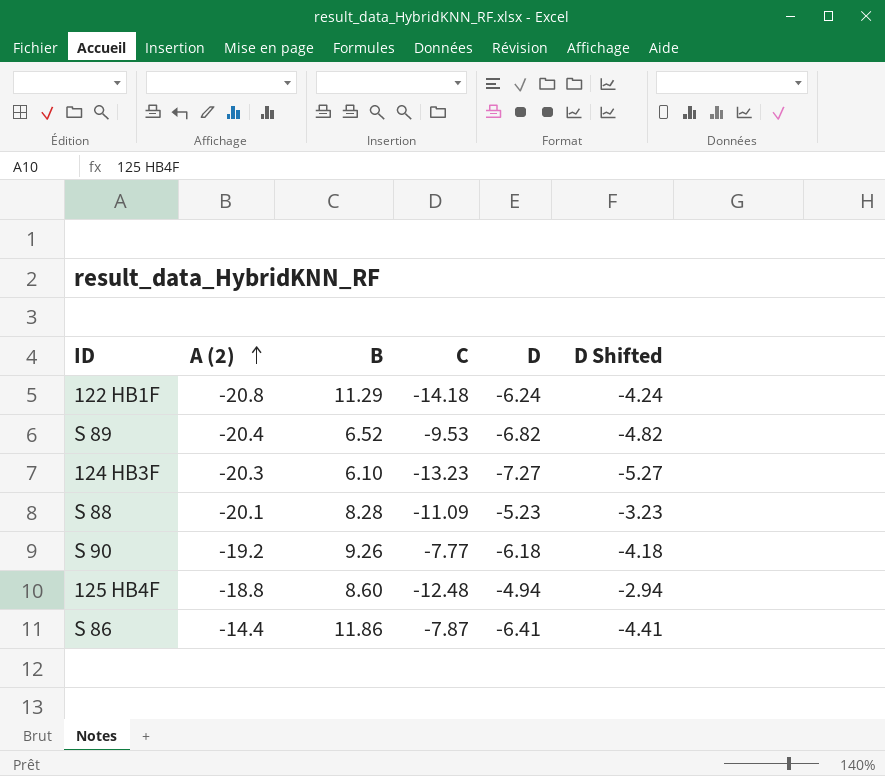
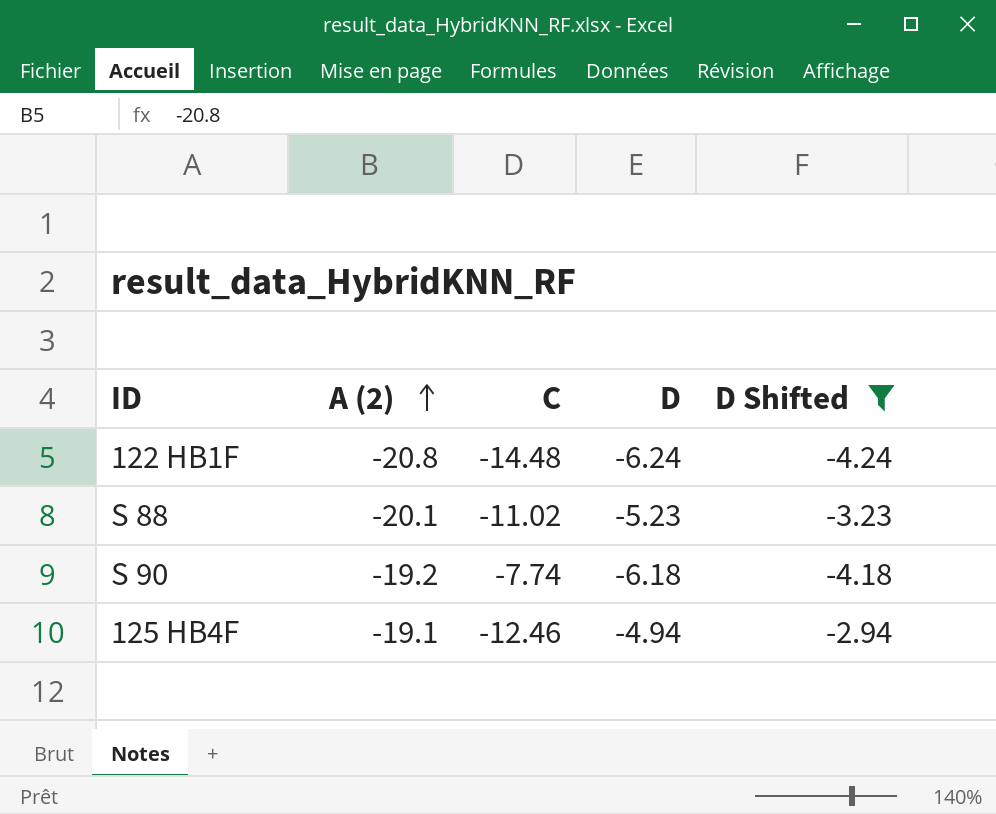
filter: none -> D Shifted >= -4.24
column B | position: 3 -> none
122 HB1F | C: -14.18 -> -14.48
S 88 | C: -11.09 -> -11.02
S 90 | C: -7.77 -> -7.74
125 HB4F | A (2): -18.8 -> -19.1
125 HB4F | C: -12.48 -> -12.46

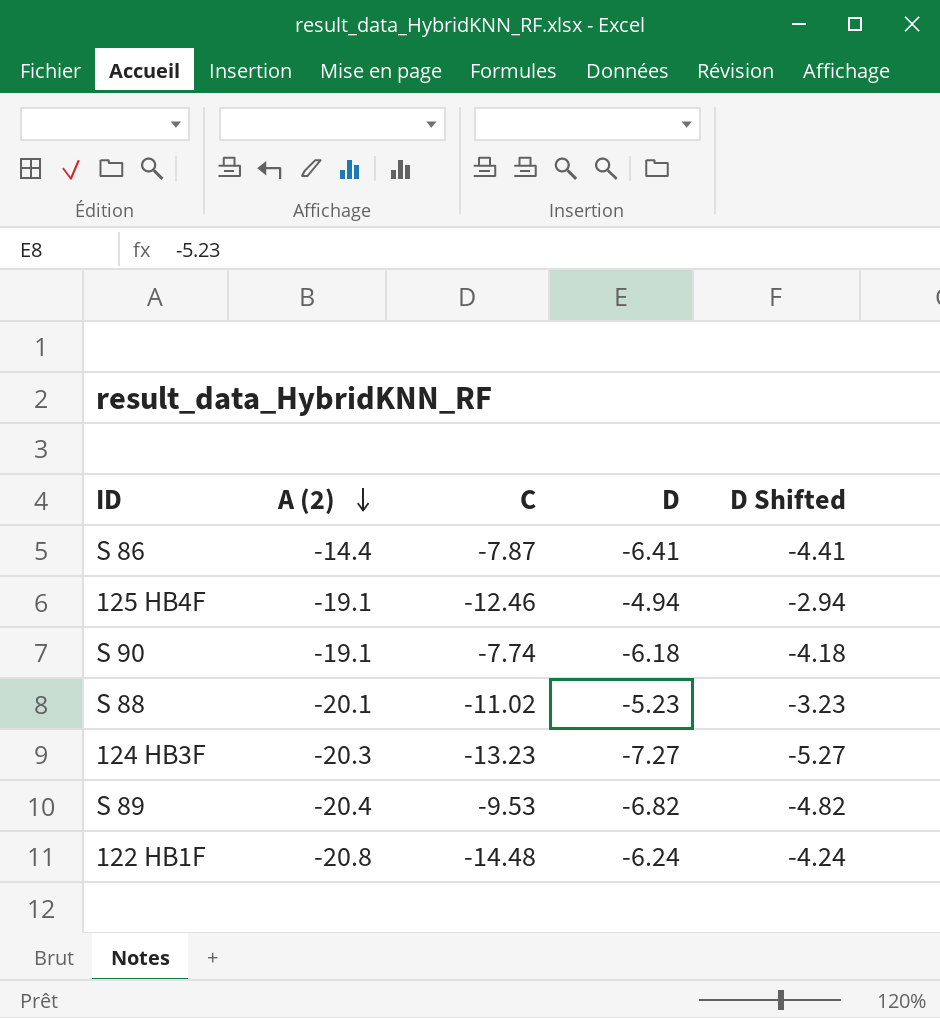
filter: D Shifted >= -4.24 -> none
row order: A (2) ascending -> A (2) descending
S 90 | A (2): -19.2 -> -19.1

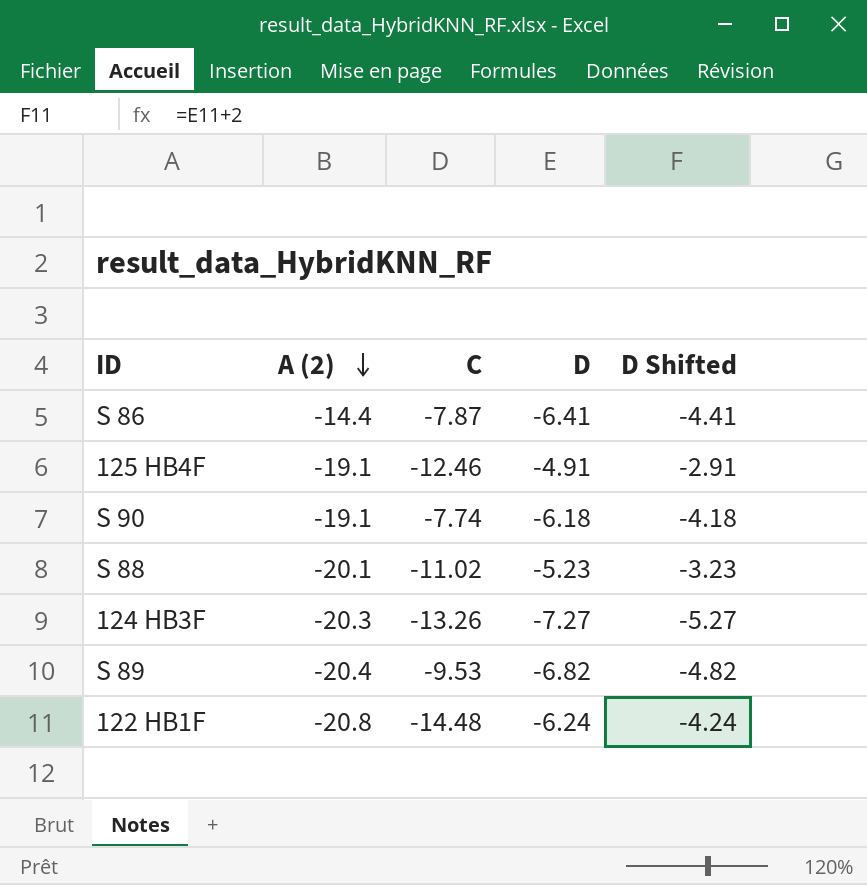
125 HB4F | D: -4.94 -> -4.91
125 HB4F | D Shifted: -2.94 -> -2.91
124 HB3F | C: -13.23 -> -13.26

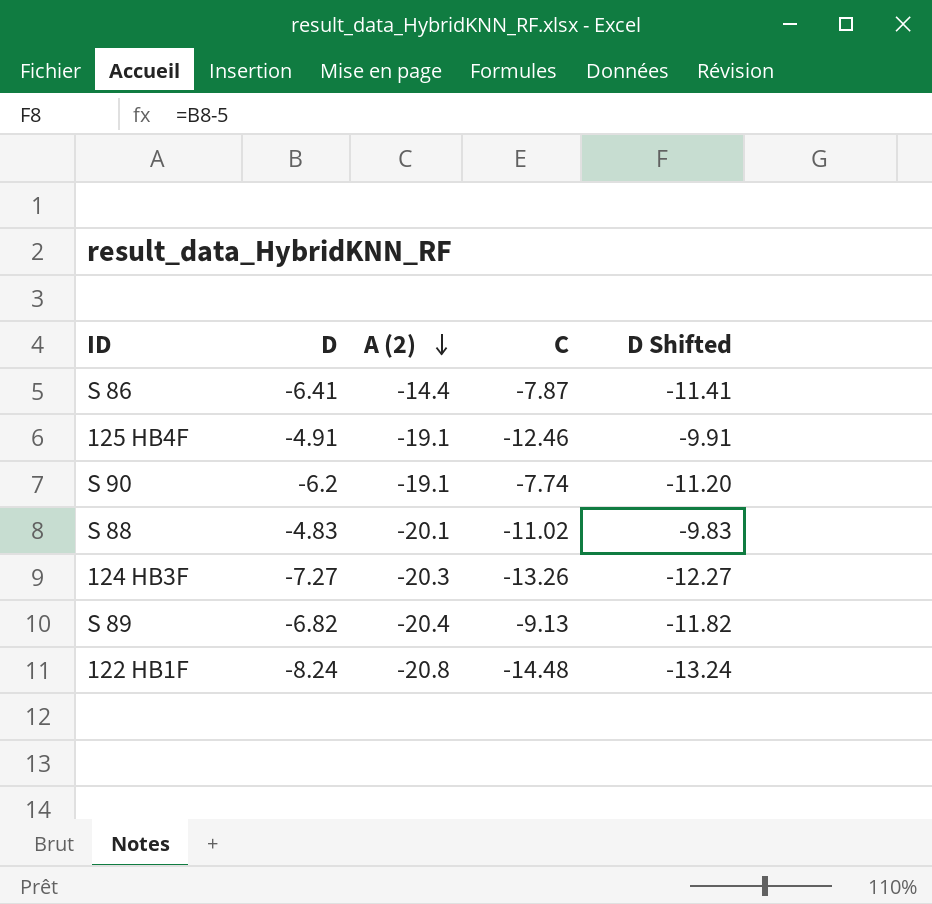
column D | position: 4 -> 2
column D Shifted | formula: [D] + 2 -> [D] - 5
S 90 | D: -6.18 -> -6.2
S 88 | D: -5.23 -> -4.83
S 89 | C: -9.53 -> -9.13
122 HB1F | D: -6.24 -> -8.24

